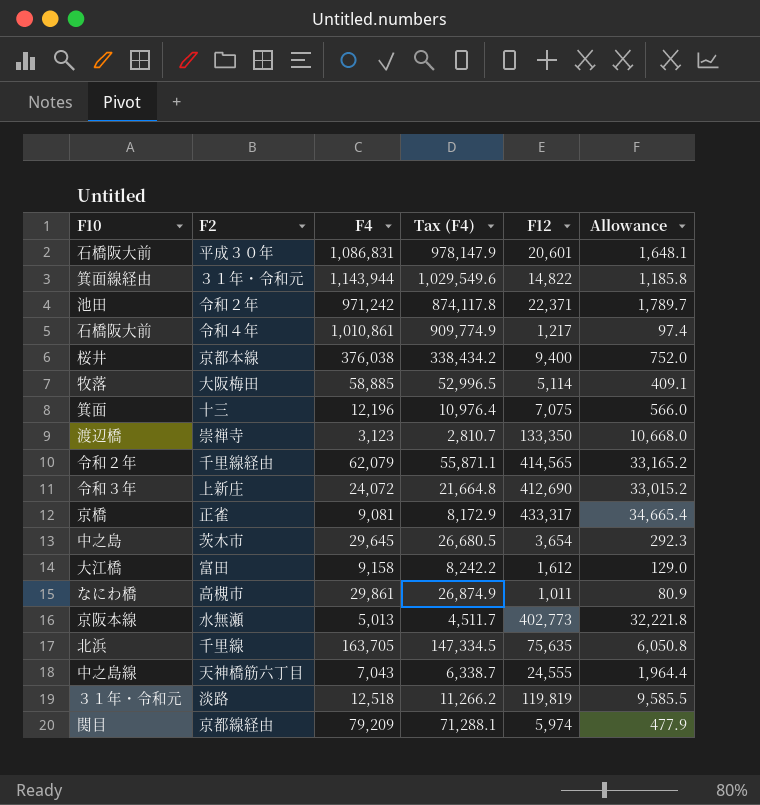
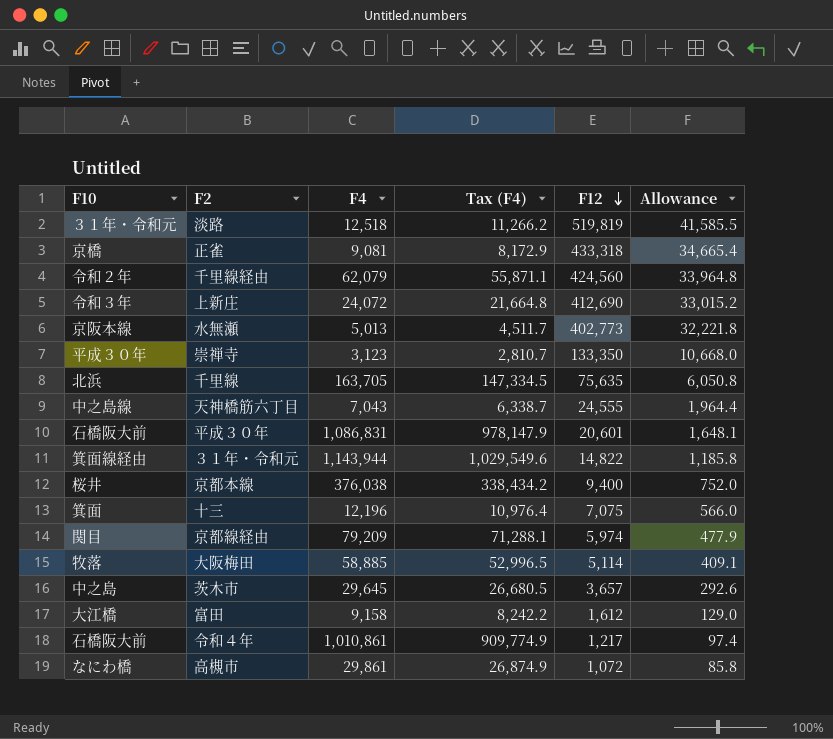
row order: none -> F12 descending
row 令和２年: 池田 | 971,242 | 874,117.8 | 22,371 | 1,789.7 -> none
淡路 | F12: 119,819 -> 519,819
淡路 | Allowance: 9,585.5 -> 41,585.5
正雀 | F12: 433,317 -> 433,318
千里線経由 | F12: 414,565 -> 424,560
千里線経由 | Allowance: 33,165.2 -> 33,964.8
崇禅寺 | F10: 渡辺橋 -> 平成３０年
茨木市 | F12: 3,654 -> 3,657
茨木市 | Allowance: 292.3 -> 292.6
高槻市 | F12: 1,011 -> 1,072
高槻市 | Allowance: 80.9 -> 85.8

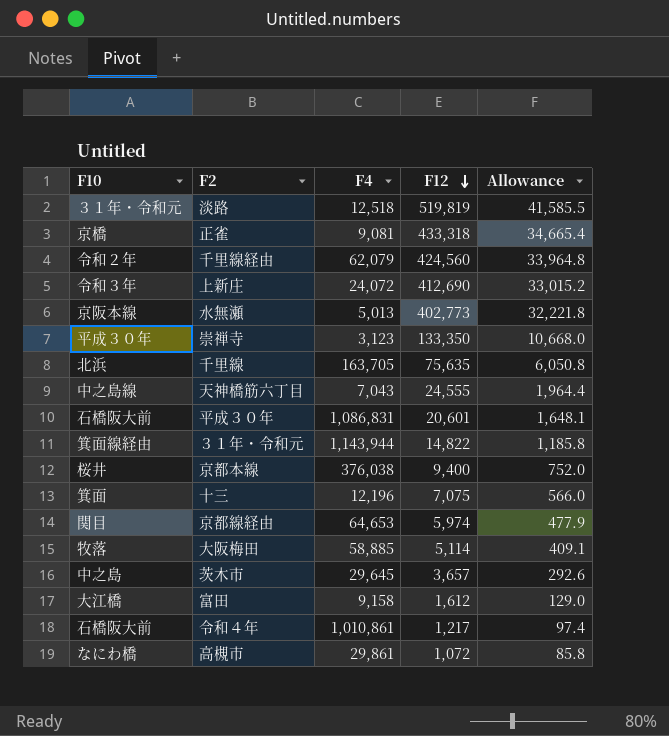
column Tax (F4) | formula: [F4] * 0.9 -> none
京都線経由 | F4: 79,209 -> 64,653

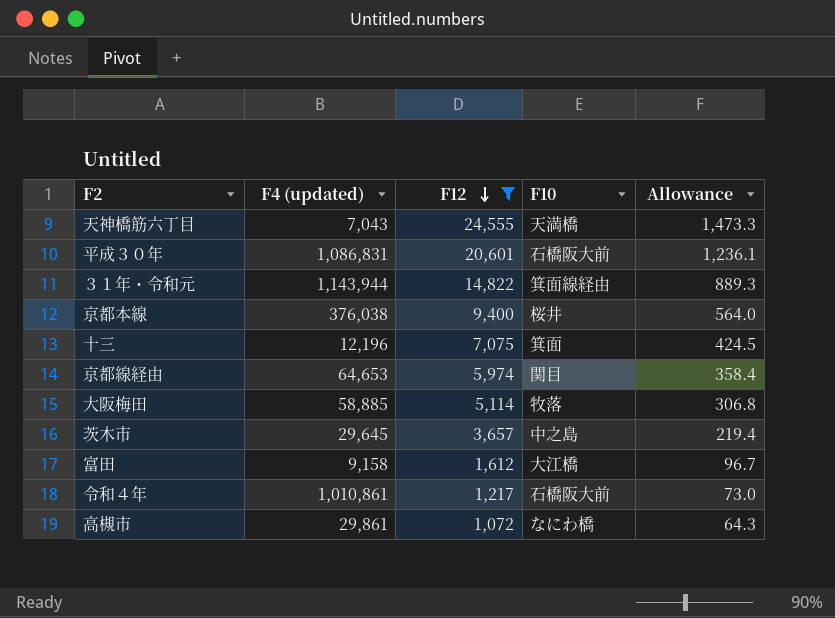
filter: none -> F12 <= 24,555
column name: F4 -> F4 (updated)
column F10 | position: 1 -> 4
column Allowance | formula: [F12] * 0.08 -> [F12] * 0.06
天神橋筋六丁目 | F10: 中之島線 -> 天満橋

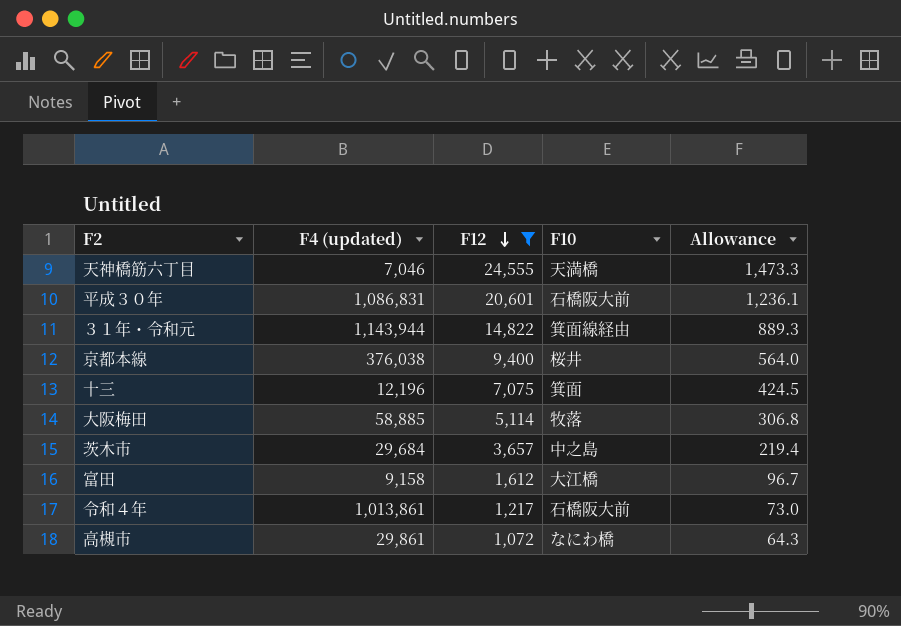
row 京都線経由: 64,653 | 5,974 | 関目 | 358.4 -> none
天神橋筋六丁目 | F4 (updated): 7,043 -> 7,046
茨木市 | F4 (updated): 29,645 -> 29,684
令和４年 | F4 (updated): 1,010,861 -> 1,013,861

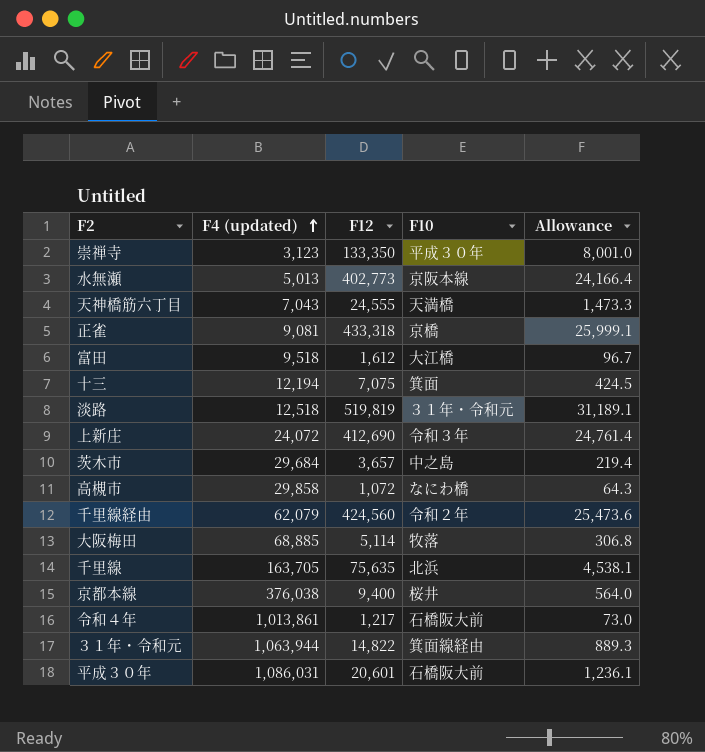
filter: F12 <= 24,555 -> none
row order: F12 descending -> F4 (updated) ascending
天神橋筋六丁目 | F4 (updated): 7,046 -> 7,043
富田 | F4 (updated): 9,158 -> 9,518
十三 | F4 (updated): 12,196 -> 12,194
高槻市 | F4 (updated): 29,861 -> 29,858
大阪梅田 | F4 (updated): 58,885 -> 68,885
３１年・令和元 | F4 (updated): 1,143,944 -> 1,063,944
平成３０年 | F4 (updated): 1,086,831 -> 1,086,031

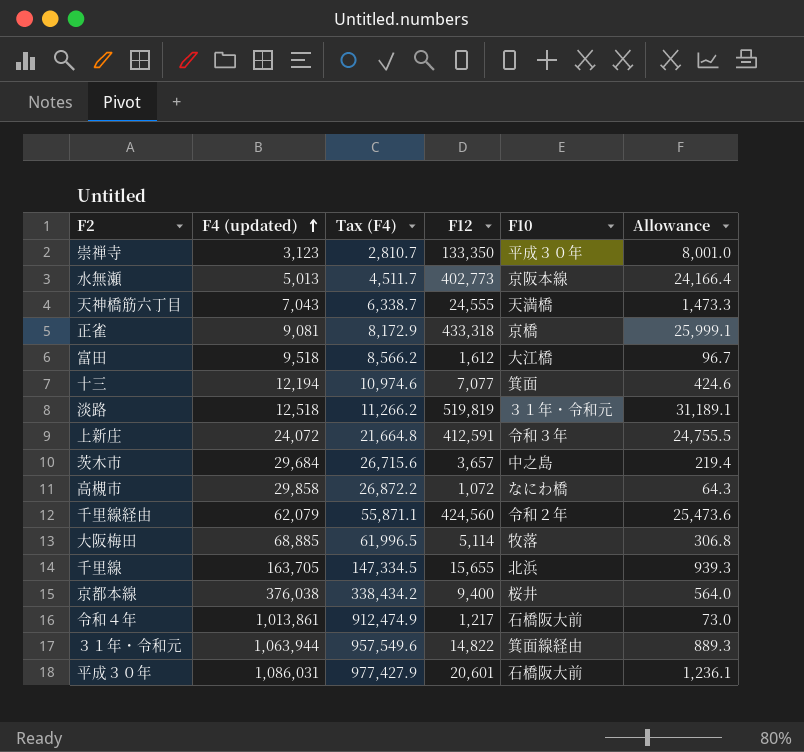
column Tax (F4) | formula: none -> [F4 (updated)] * 0.9
十三 | F12: 7,075 -> 7,077
十三 | Allowance: 424.5 -> 424.6
上新庄 | F12: 412,690 -> 412,591
上新庄 | Allowance: 24,761.4 -> 24,755.5
千里線 | F12: 75,635 -> 15,655
千里線 | Allowance: 4,538.1 -> 939.3

